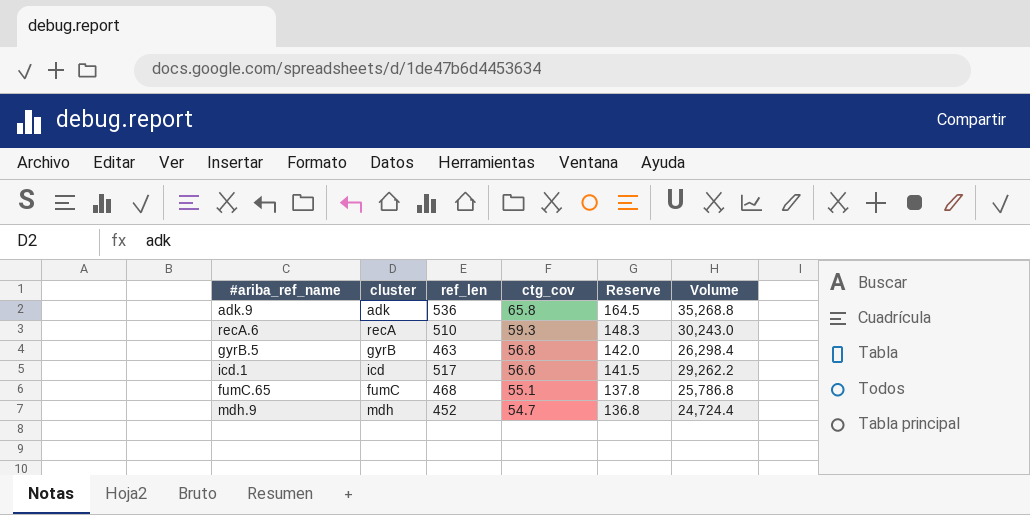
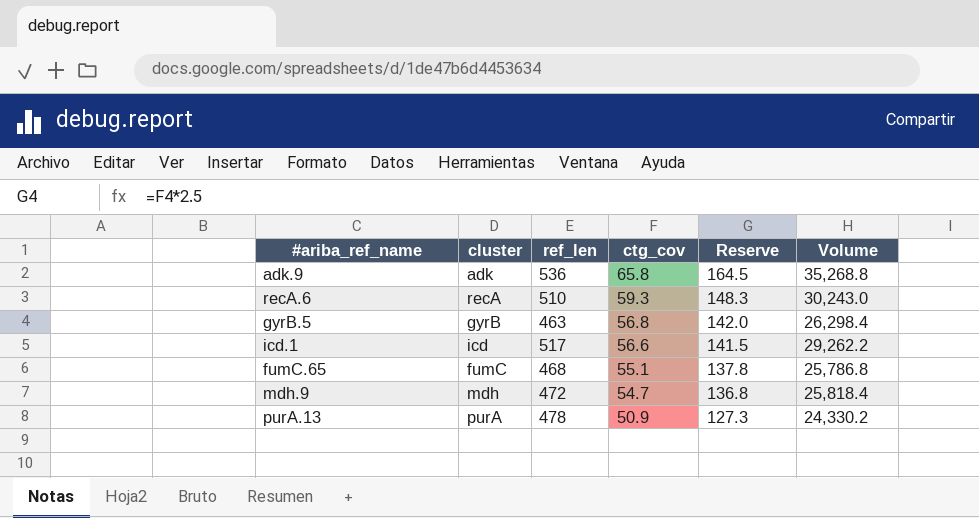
mdh.9 | ref_len: 452 -> 472
mdh.9 | Volume: 24,724.4 -> 25,818.4
row purA.13: none -> purA | 478 | 50.9 | 127.3 | 24,330.2

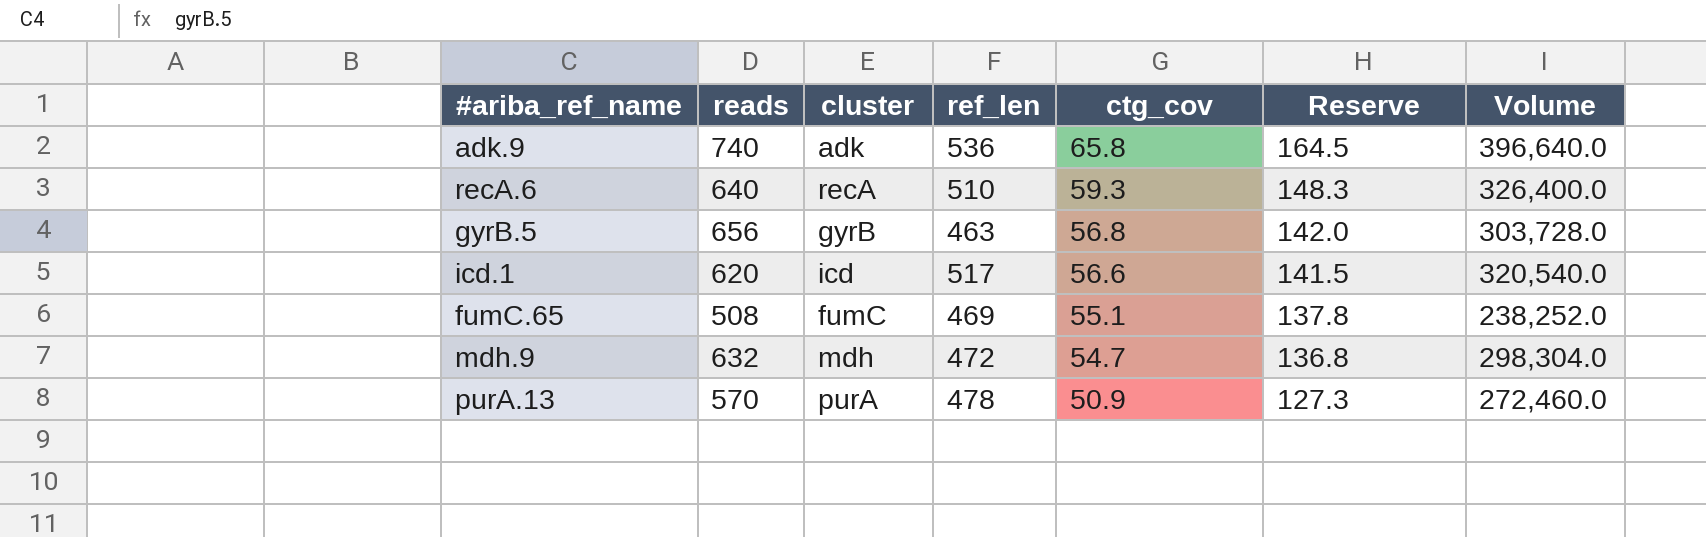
column reads | position: none -> 2
column Volume | formula: [ref_len] * [ctg_cov] -> [reads] * [ref_len]
fumC.65 | ref_len: 468 -> 469

